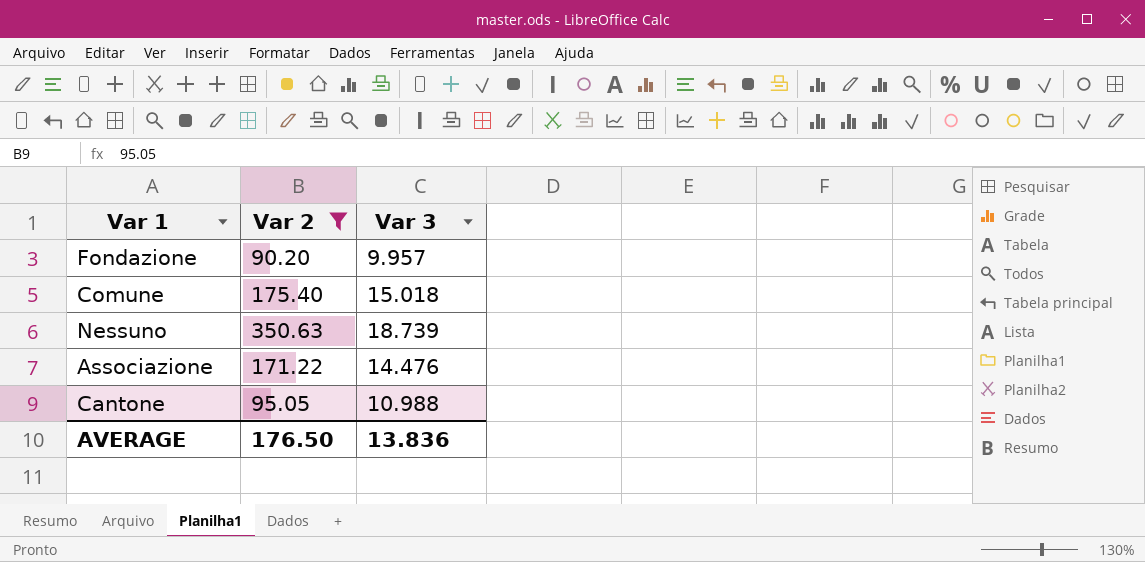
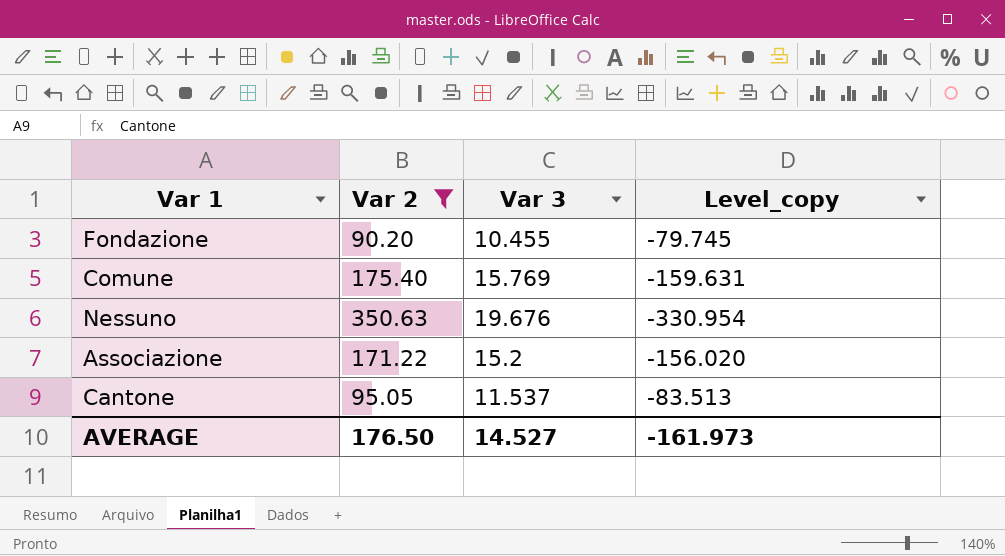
column Level_copy | formula: none -> [Var 3] - [Var 2]
Fondazione | Var 3: 9.957 -> 10.455
Comune | Var 3: 15.018 -> 15.769
Nessuno | Var 3: 18.739 -> 19.676
Associazione | Var 3: 14.476 -> 15.2
Cantone | Var 3: 10.988 -> 11.537
AVERAGE | Var 3: 13.836 -> 14.527

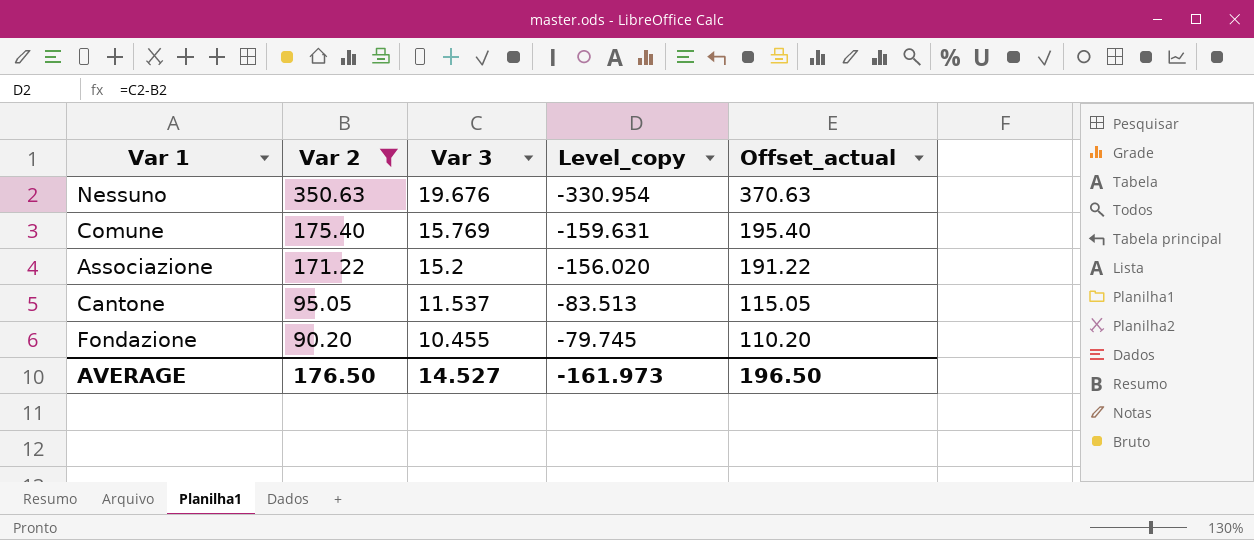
row order: none -> Var 2 descending
column Offset_actual | formula: none -> [Var 2] + 20

